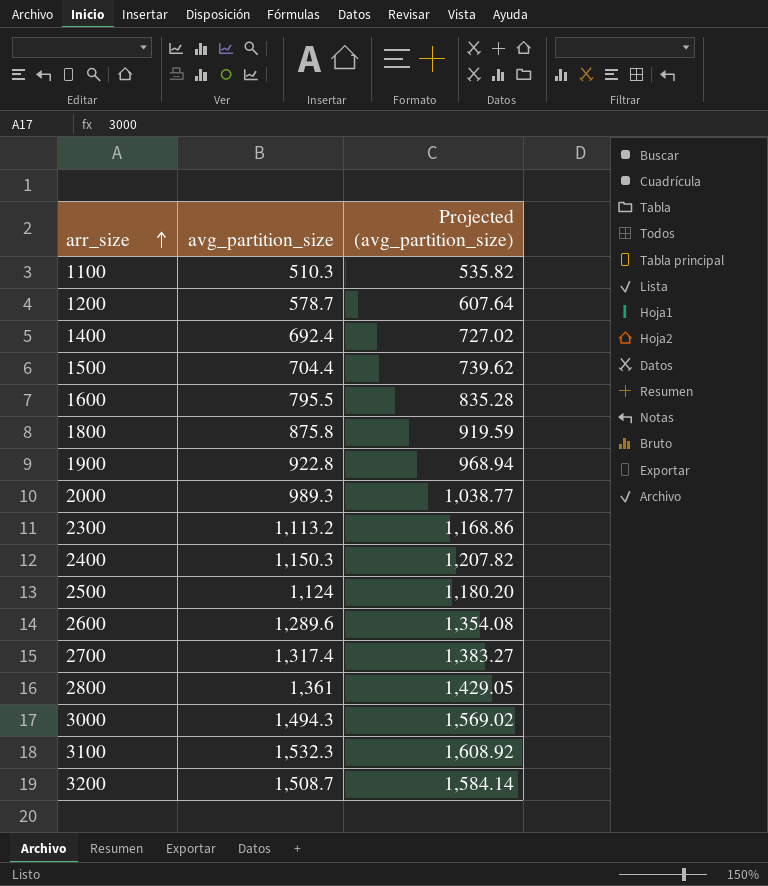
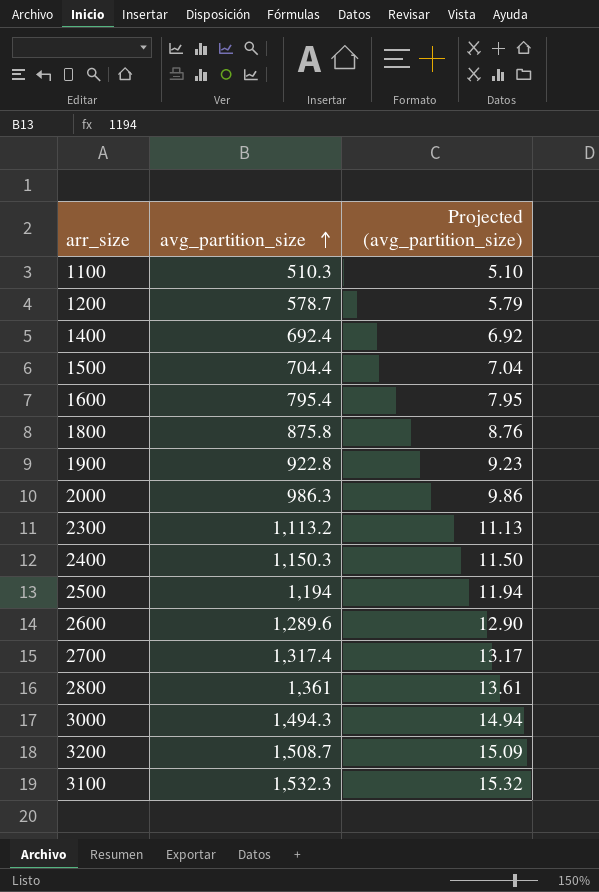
row order: arr_size ascending -> avg_partition_size ascending
column Projected (avg_partition_size) | formula: [avg_partition_size] * 1.05 -> [avg_partition_size] * 0.01
1600 | avg_partition_size: 795.5 -> 795.4
2000 | avg_partition_size: 989.3 -> 986.3
2500 | avg_partition_size: 1,124 -> 1,194

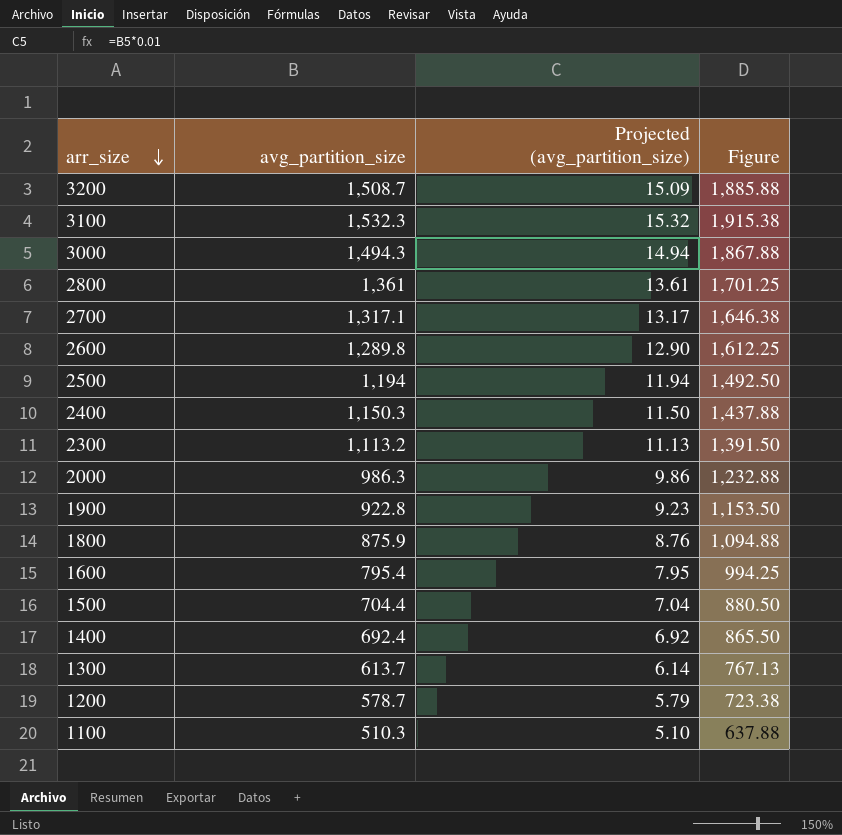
row order: avg_partition_size ascending -> arr_size descending
column Figure | formula: none -> [avg_partition_size] * 1.25
2700 | avg_partition_size: 1,317.4 -> 1,317.1
2600 | avg_partition_size: 1,289.6 -> 1,289.8
1800 | avg_partition_size: 875.8 -> 875.9
row 1300: none -> 613.7 | 6.14 | 767.13

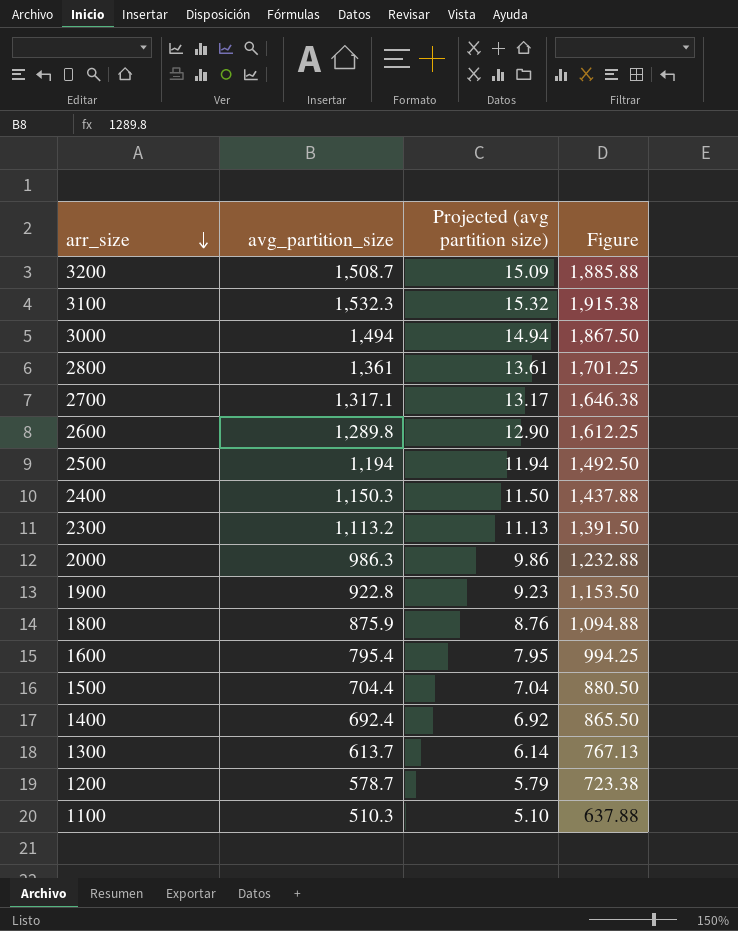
column name: Projected (avg_partition_size) -> Projected (avg partition size)
3000 | avg_partition_size: 1,494.3 -> 1,494
3000 | Figure: 1,867.88 -> 1,867.50

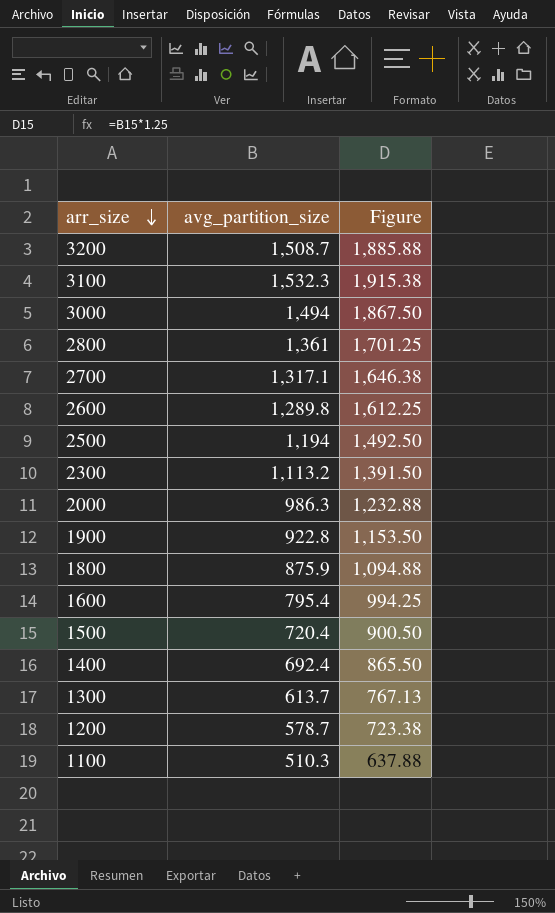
column Projected (avg partition size) | formula: [avg_partition_size] * 0.01 -> none
row 2400: 1,150.3 | 11.50 | 1,437.88 -> none
1500 | avg_partition_size: 704.4 -> 720.4
1500 | Figure: 880.50 -> 900.50

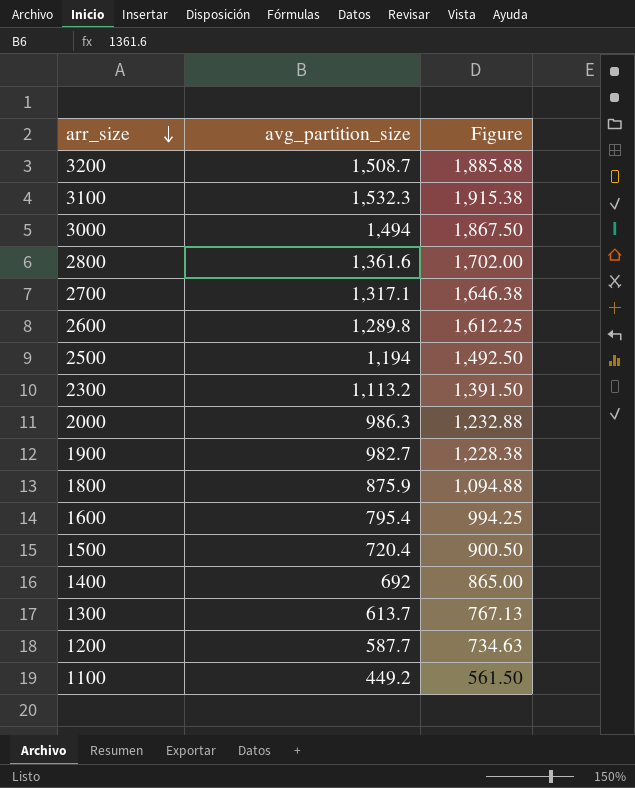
2800 | avg_partition_size: 1,361 -> 1,361.6
2800 | Figure: 1,701.25 -> 1,702.00
1900 | avg_partition_size: 922.8 -> 982.7
1900 | Figure: 1,153.50 -> 1,228.38
1400 | avg_partition_size: 692.4 -> 692
1400 | Figure: 865.50 -> 865.00
1200 | avg_partition_size: 578.7 -> 587.7
1200 | Figure: 723.38 -> 734.63
1100 | avg_partition_size: 510.3 -> 449.2
1100 | Figure: 637.88 -> 561.50

